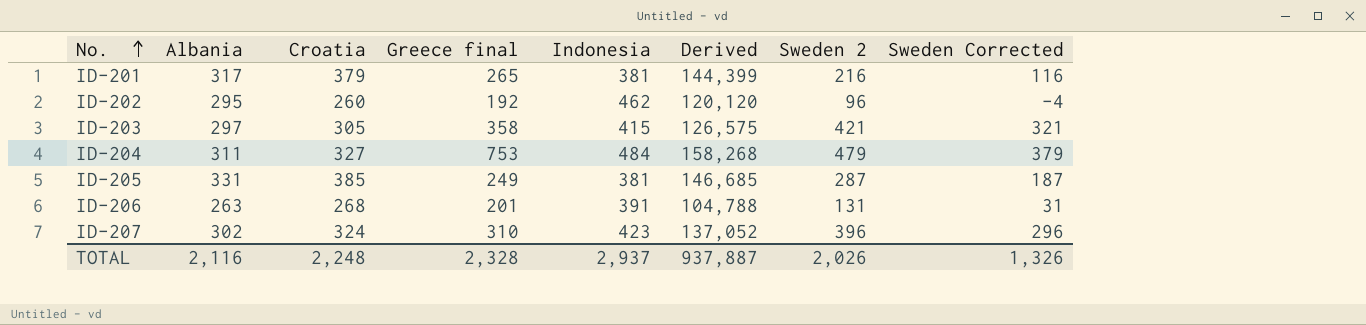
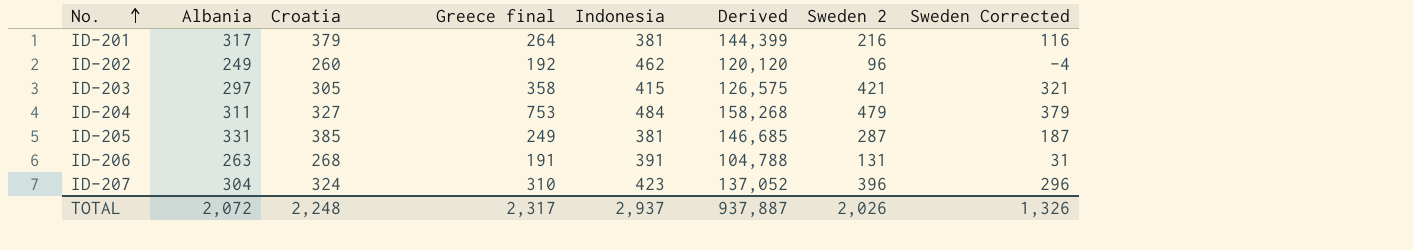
ID-201 | Greece final: 265 -> 264
ID-202 | Albania: 295 -> 249
ID-206 | Greece final: 201 -> 191
ID-207 | Albania: 302 -> 304
TOTAL | Albania: 2,116 -> 2,072
TOTAL | Greece final: 2,328 -> 2,317

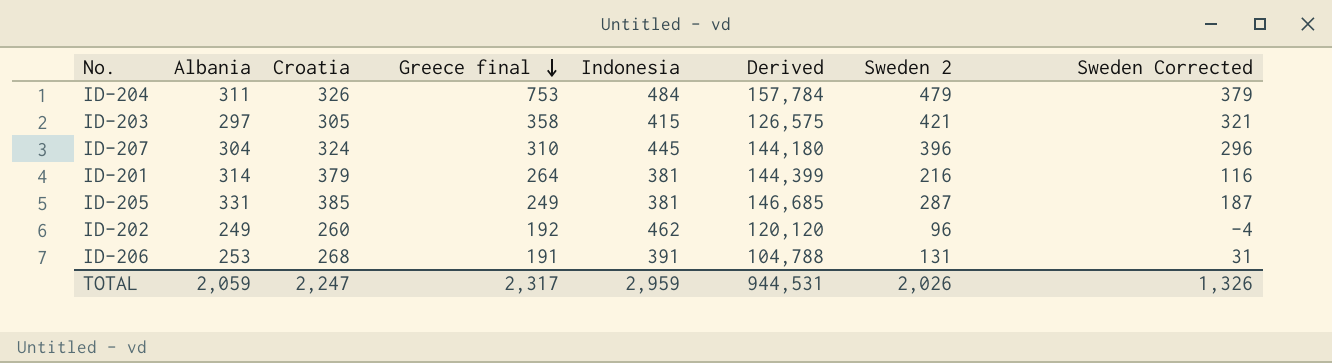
row order: No. ascending -> Greece final descending
ID-204 | Croatia: 327 -> 326
ID-204 | Derived: 158,268 -> 157,784
ID-207 | Indonesia: 423 -> 445
ID-207 | Derived: 137,052 -> 144,180
ID-201 | Albania: 317 -> 314
ID-206 | Albania: 263 -> 253
TOTAL | Albania: 2,072 -> 2,059
TOTAL | Croatia: 2,248 -> 2,247
TOTAL | Indonesia: 2,937 -> 2,959
TOTAL | Derived: 937,887 -> 944,531

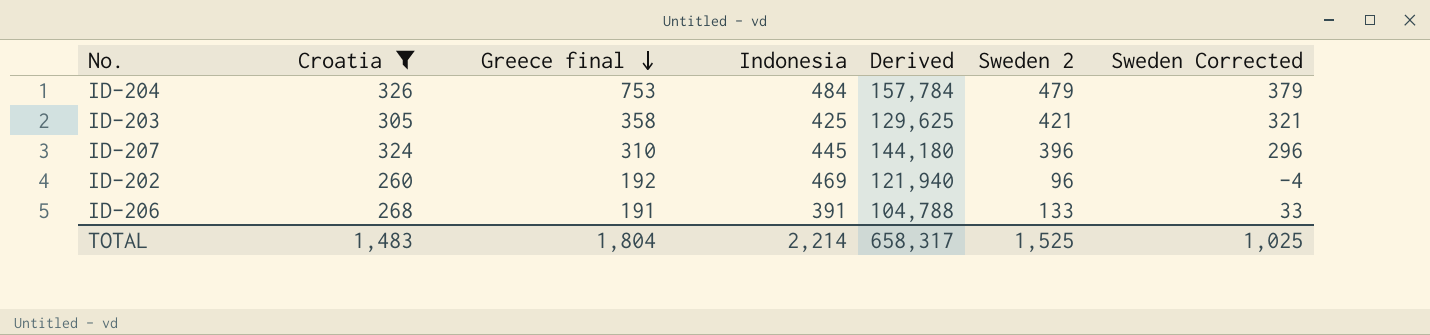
filter: none -> Croatia <= 326
column Albania | position: 2 -> none
ID-203 | Indonesia: 415 -> 425
ID-203 | Derived: 126,575 -> 129,625
ID-202 | Indonesia: 462 -> 469
ID-202 | Derived: 120,120 -> 121,940
ID-206 | Sweden 2: 131 -> 133
ID-206 | Sweden Corrected: 31 -> 33
TOTAL | Croatia: 2,247 -> 1,483
TOTAL | Greece final: 2,317 -> 1,804
TOTAL | Indonesia: 2,959 -> 2,214
TOTAL | Derived: 944,531 -> 658,317
TOTAL | Sweden 2: 2,026 -> 1,525
TOTAL | Sweden Corrected: 1,326 -> 1,025

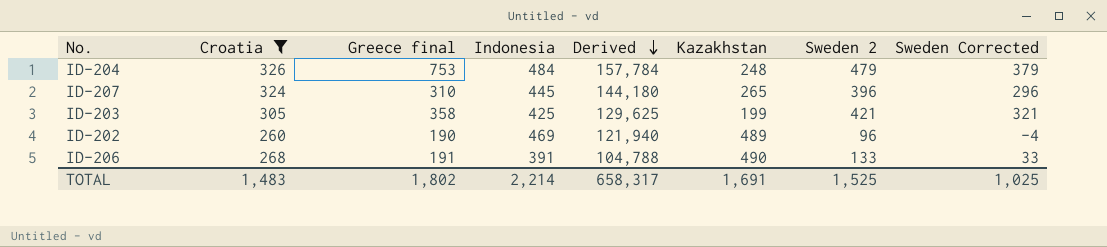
row order: Greece final descending -> Derived descending
column Kazakhstan | position: none -> 6
ID-202 | Greece final: 192 -> 190
TOTAL | Greece final: 1,804 -> 1,802

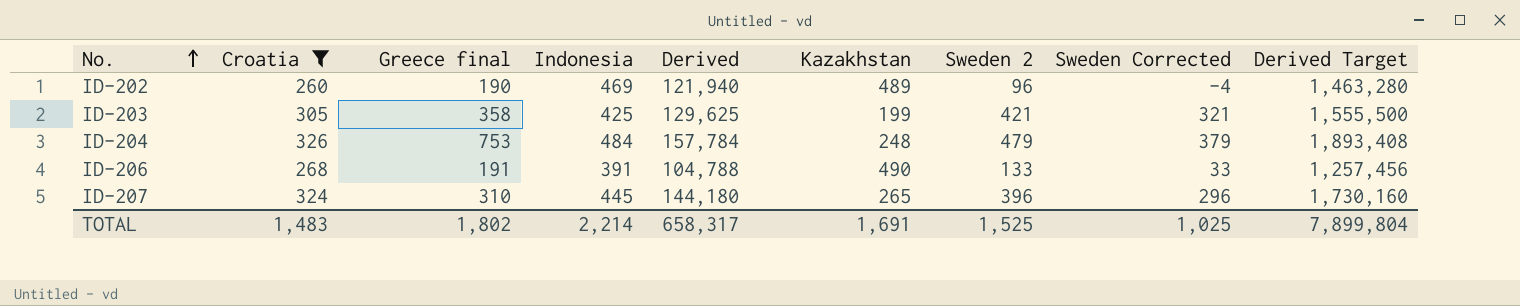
row order: Derived descending -> No. ascending
column Derived Target | formula: none -> [Derived] * 12

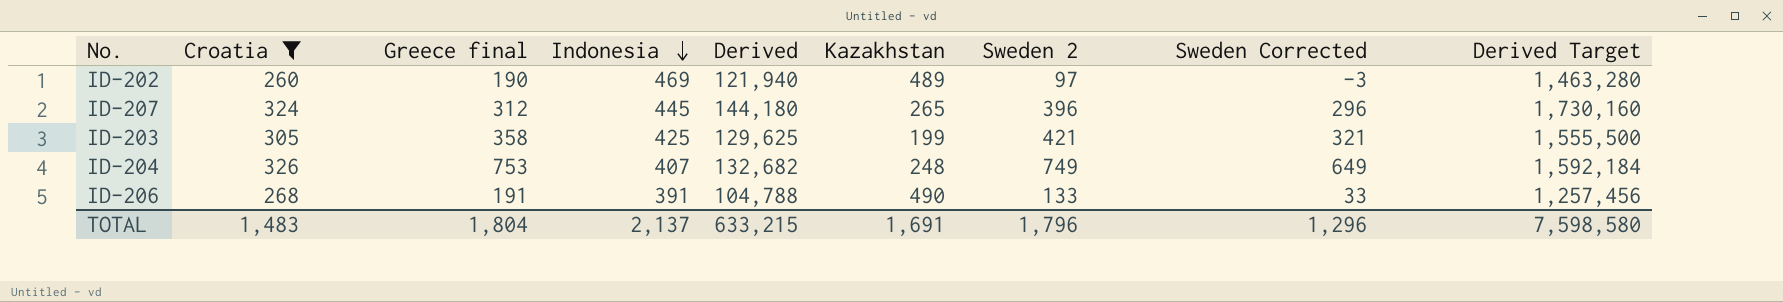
row order: No. ascending -> Indonesia descending
ID-202 | Sweden 2: 96 -> 97
ID-202 | Sweden Corrected: -4 -> -3
ID-207 | Greece final: 310 -> 312
ID-204 | Indonesia: 484 -> 407
ID-204 | Derived: 157,784 -> 132,682
ID-204 | Sweden 2: 479 -> 749
ID-204 | Sweden Corrected: 379 -> 649
ID-204 | Derived Target: 1,893,408 -> 1,592,184
TOTAL | Greece final: 1,802 -> 1,804
TOTAL | Indonesia: 2,214 -> 2,137
TOTAL | Derived: 658,317 -> 633,215
TOTAL | Sweden 2: 1,525 -> 1,796
TOTAL | Sweden Corrected: 1,025 -> 1,296
TOTAL | Derived Target: 7,899,804 -> 7,598,580

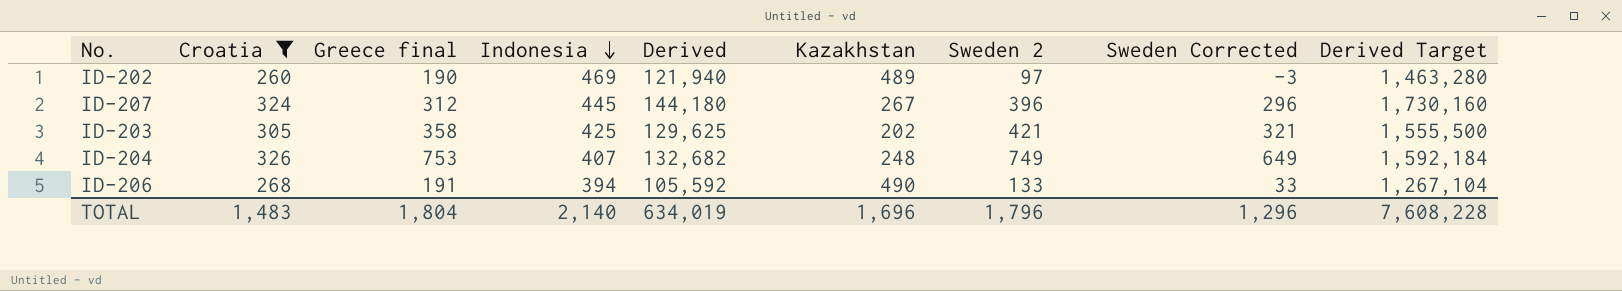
ID-207 | Kazakhstan: 265 -> 267
ID-203 | Kazakhstan: 199 -> 202
ID-206 | Indonesia: 391 -> 394
ID-206 | Derived: 104,788 -> 105,592
ID-206 | Derived Target: 1,257,456 -> 1,267,104
TOTAL | Indonesia: 2,137 -> 2,140
TOTAL | Derived: 633,215 -> 634,019
TOTAL | Kazakhstan: 1,691 -> 1,696
TOTAL | Derived Target: 7,598,580 -> 7,608,228

